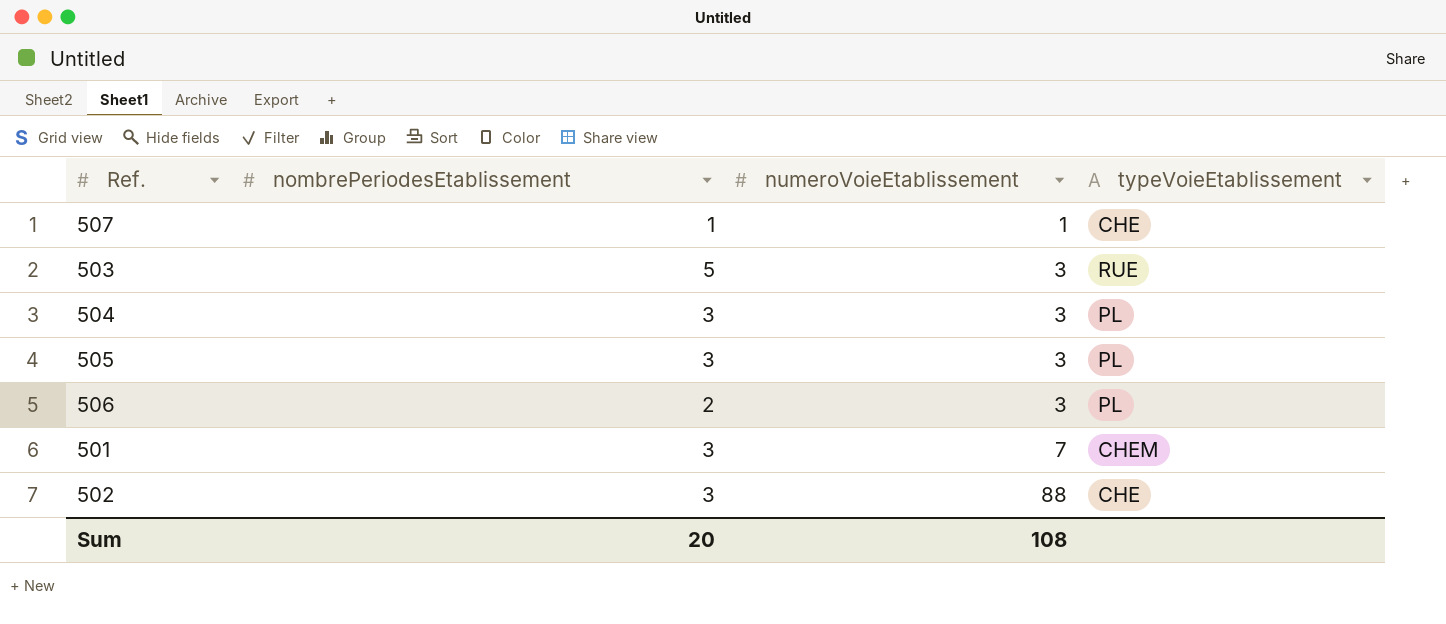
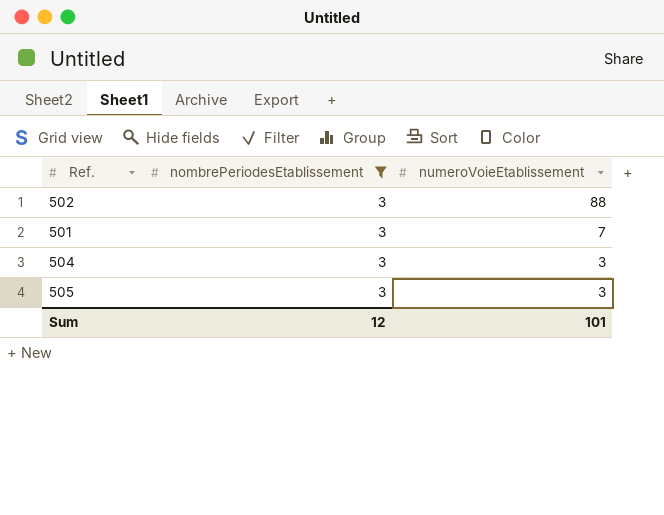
filter: none -> nombrePeriodesEtablissement = 3
row order: numeroVoieEtablissement ascending -> numeroVoieEtablissement descending
column typeVoieEtablissement | position: 4 -> none
Sum | nombrePeriodesEtablissement: 20 -> 12
Sum | numeroVoieEtablissement: 108 -> 101

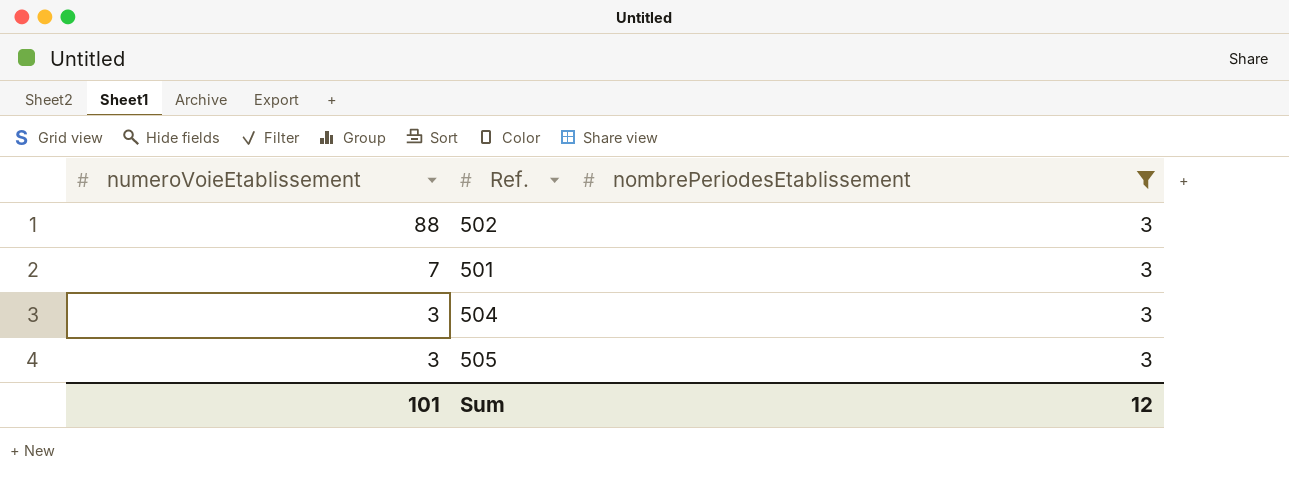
column numeroVoieEtablissement | position: 3 -> 1

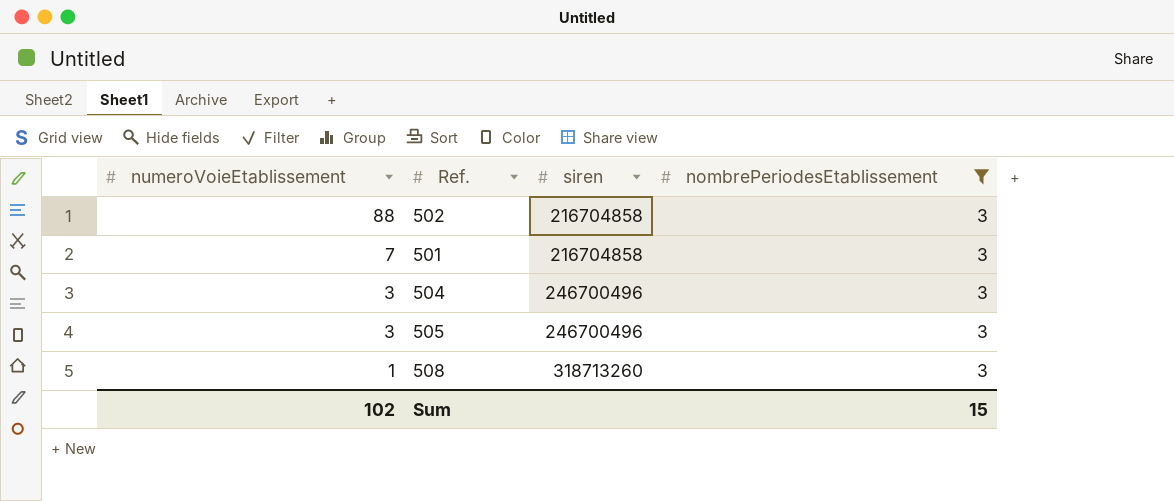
column siren | position: none -> 3
row 508: none -> 1 | 318713260 | 3
Sum | numeroVoieEtablissement: 101 -> 102
Sum | nombrePeriodesEtablissement: 12 -> 15

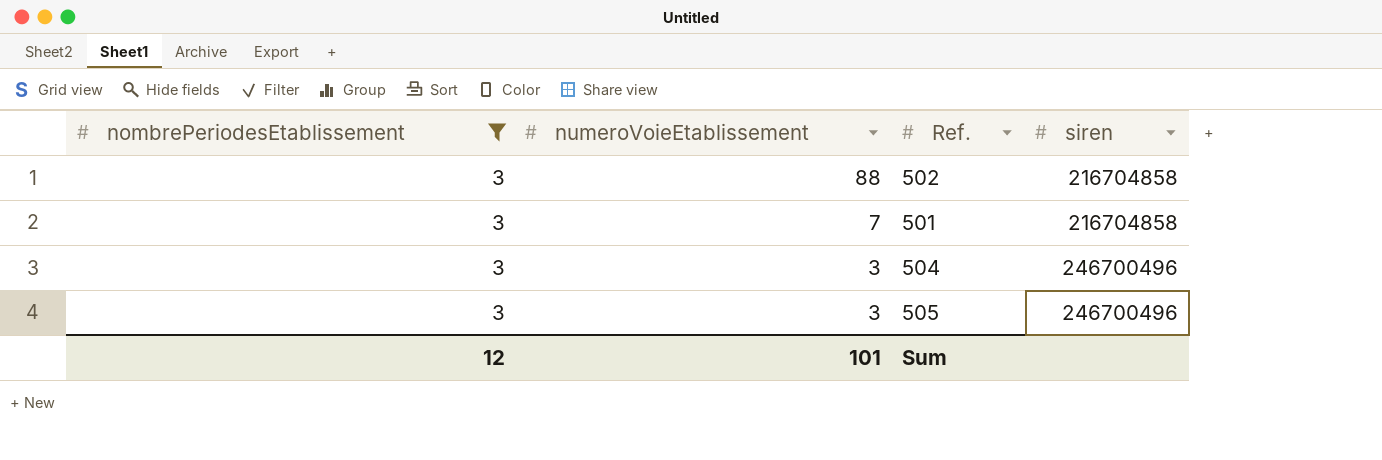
column nombrePeriodesEtablissement | position: 4 -> 1
row 508: 1 | 318713260 | 3 -> none
Sum | nombrePeriodesEtablissement: 15 -> 12
Sum | numeroVoieEtablissement: 102 -> 101

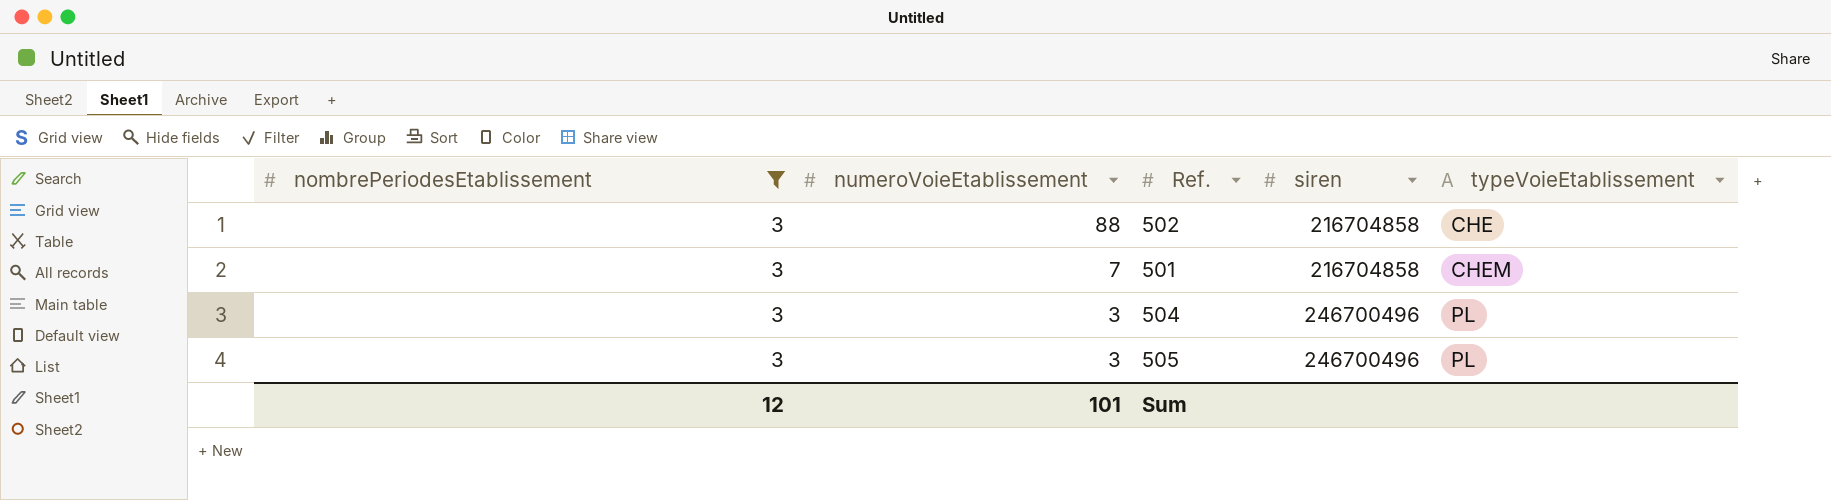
column typeVoieEtablissement | position: none -> 5

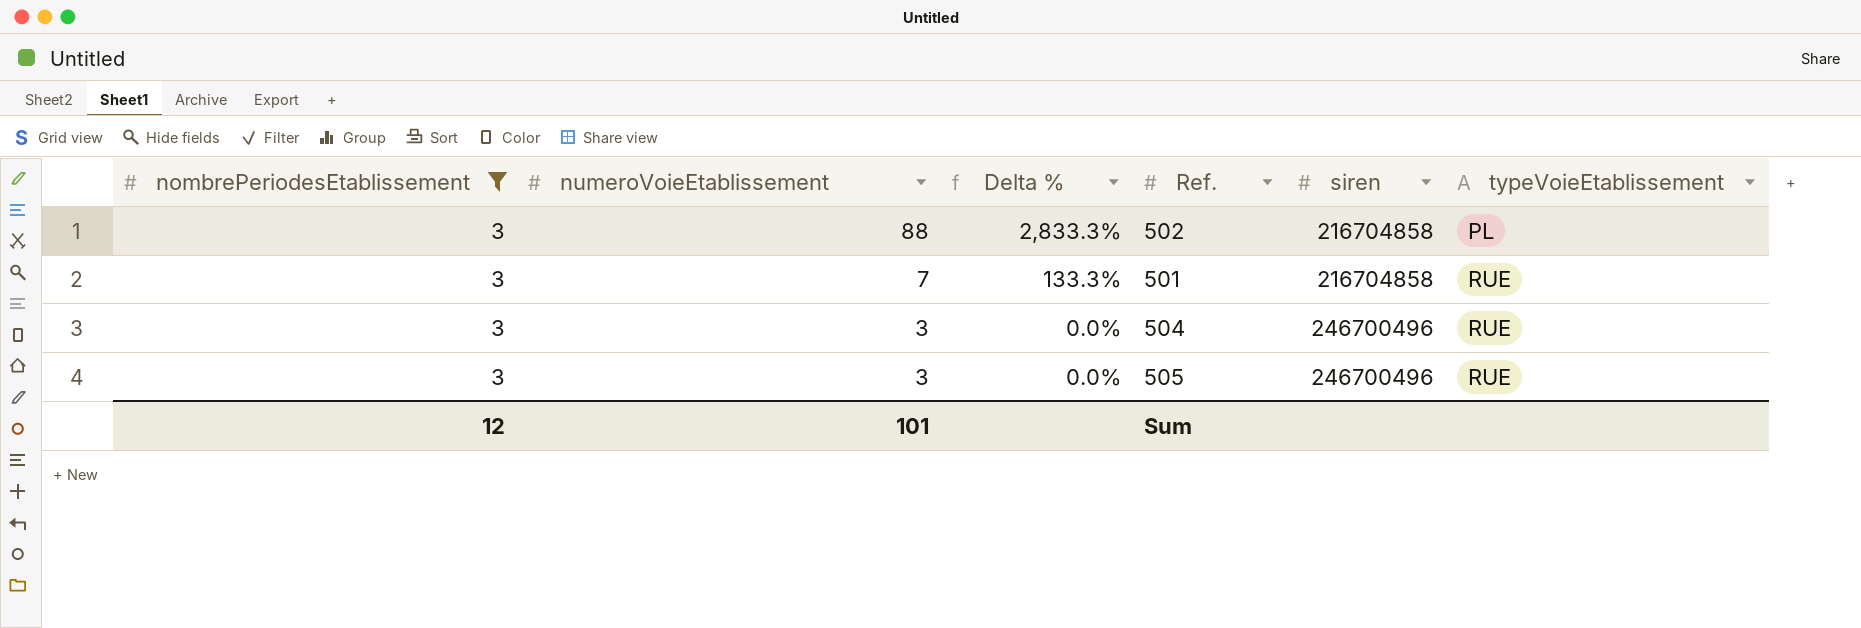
column Delta % | formula: none -> ([numeroVoieEtablissement] - [nombrePeriodesEtablissement]) / [nombrePeriodesEtablissement]
502 | typeVoieEtablissement: CHE -> PL
501 | typeVoieEtablissement: CHEM -> RUE
504 | typeVoieEtablissement: PL -> RUE
505 | typeVoieEtablissement: PL -> RUE

